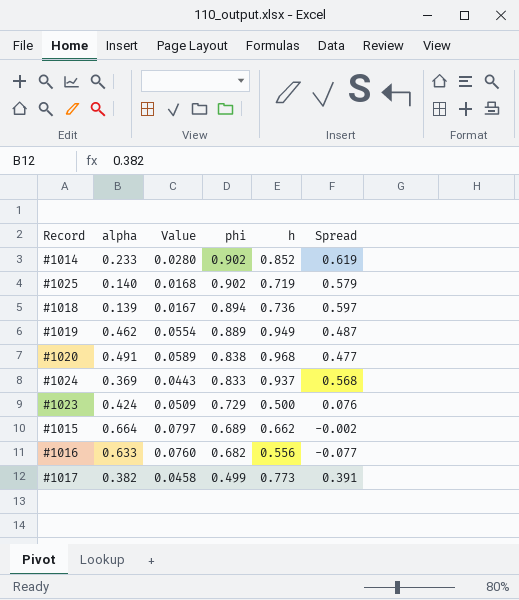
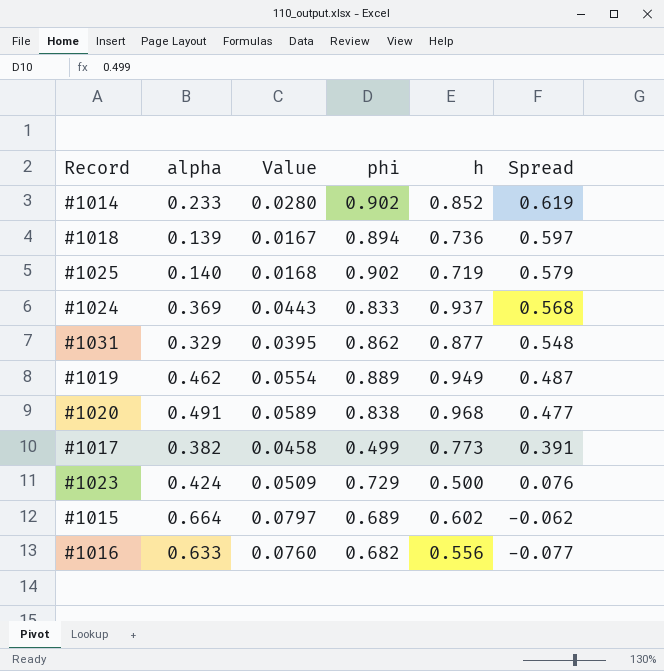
row order: phi descending -> Spread descending
row #1031: none -> 0.329 | 0.0395 | 0.862 | 0.877 | 0.548
#1015 | h: 0.662 -> 0.602
#1015 | Spread: -0.002 -> -0.062

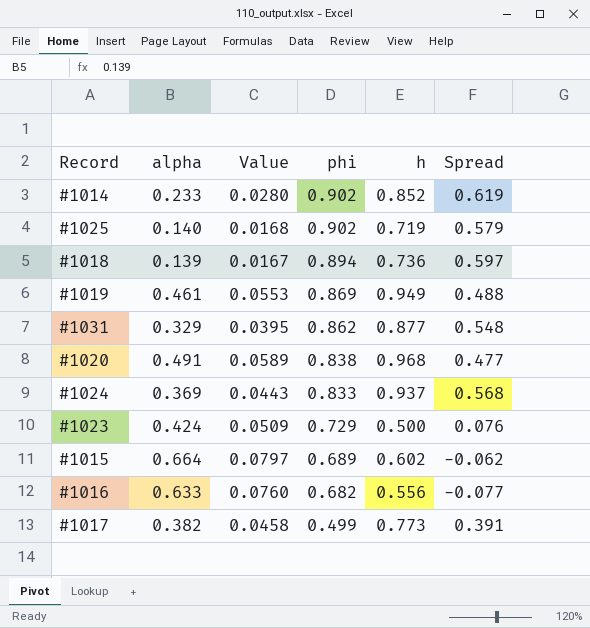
row order: Spread descending -> phi descending
#1019 | alpha: 0.462 -> 0.461
#1019 | Value: 0.0554 -> 0.0553
#1019 | phi: 0.889 -> 0.869
#1019 | Spread: 0.487 -> 0.488

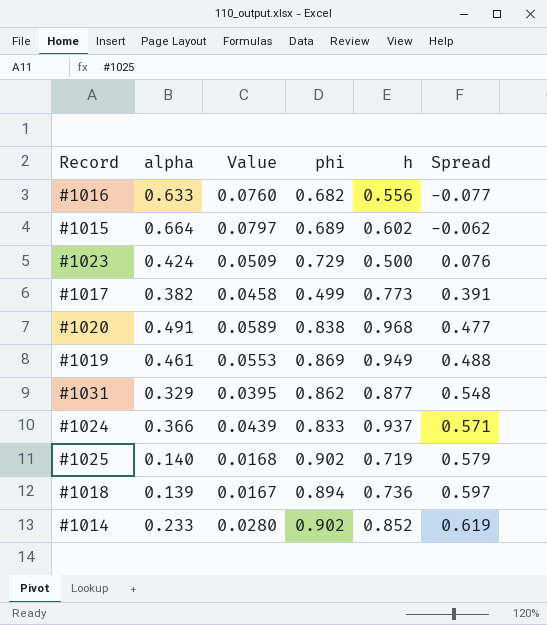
row order: phi descending -> Spread ascending
#1024 | alpha: 0.369 -> 0.366
#1024 | Value: 0.0443 -> 0.0439
#1024 | Spread: 0.568 -> 0.571

